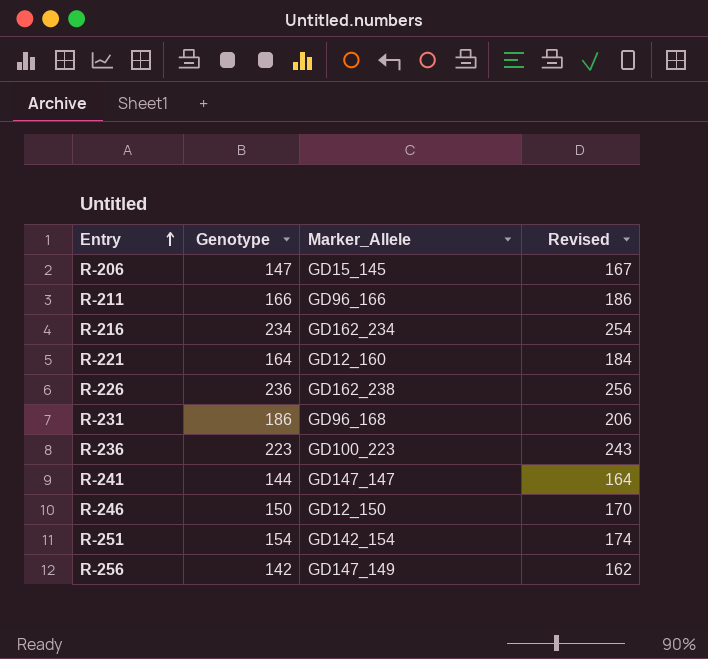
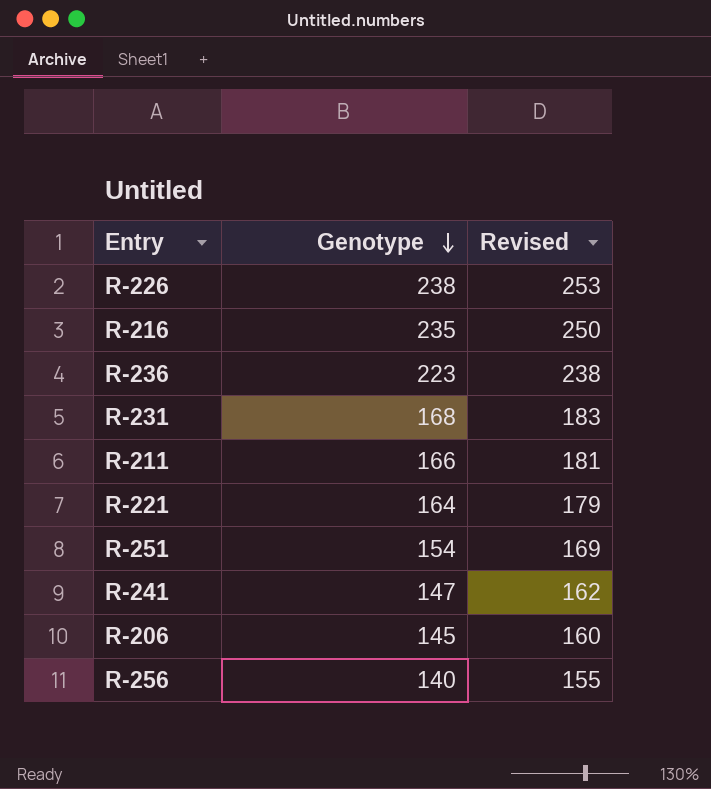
row order: Entry ascending -> Genotype descending
column Marker_Allele | position: 3 -> none
column Revised | formula: [Genotype] + 20 -> [Genotype] + 15
row R-246: 150 | GD12_150 | 170 -> none
R-226 | Genotype: 236 -> 238
R-216 | Genotype: 234 -> 235
R-231 | Genotype: 186 -> 168
R-241 | Genotype: 144 -> 147
R-206 | Genotype: 147 -> 145
R-256 | Genotype: 142 -> 140

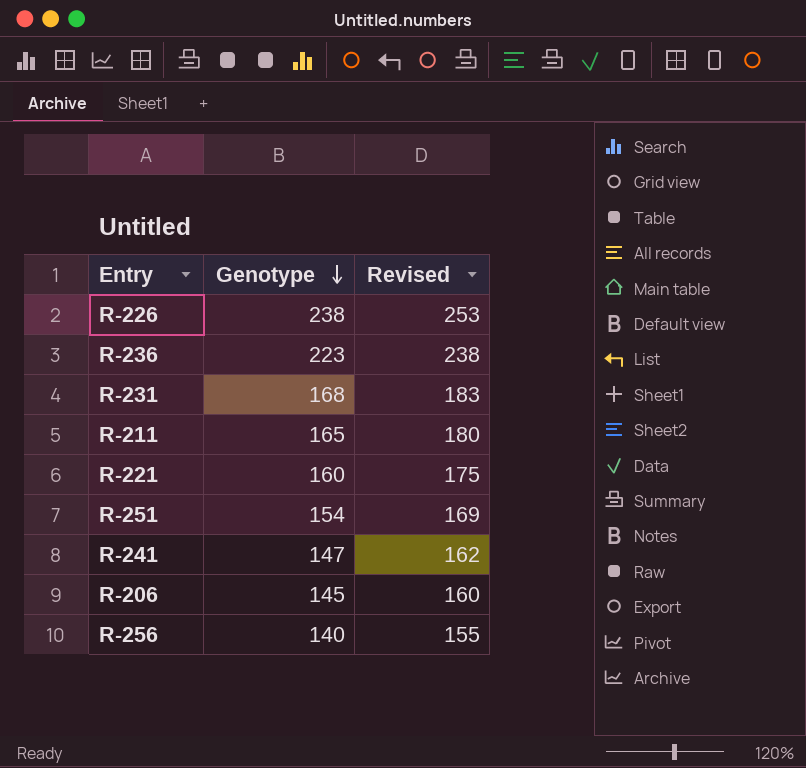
row R-216: 235 | 250 -> none
R-211 | Genotype: 166 -> 165
R-211 | Revised: 181 -> 180
R-221 | Genotype: 164 -> 160
R-221 | Revised: 179 -> 175

